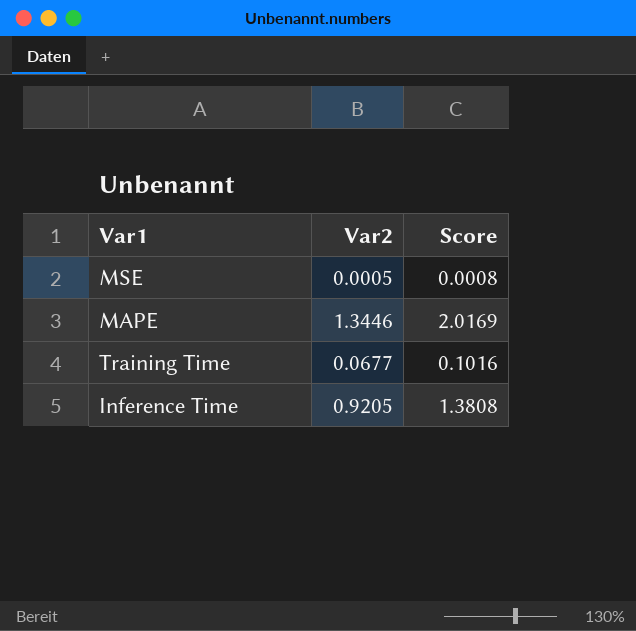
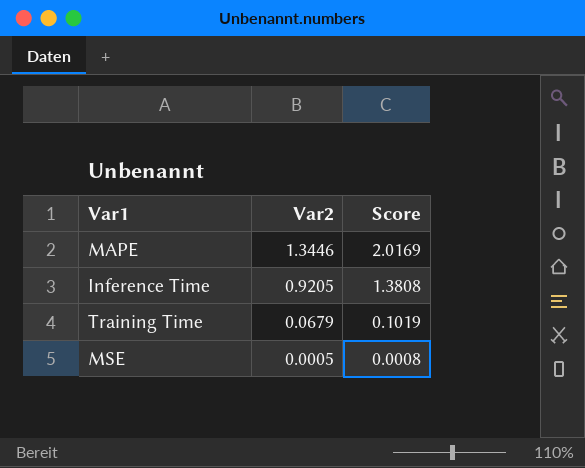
row order: none -> Var2 descending
Training Time | Var2: 0.0677 -> 0.0679
Training Time | Score: 0.1016 -> 0.1019

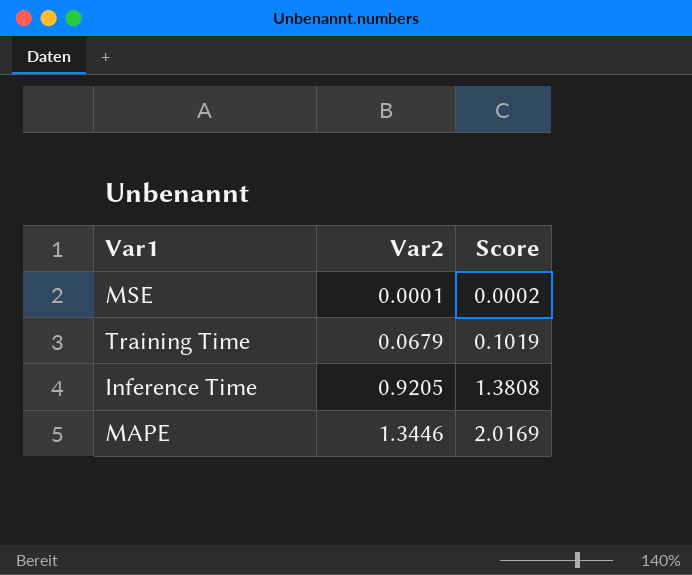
row order: Var2 descending -> Var2 ascending
MSE | Var2: 0.0005 -> 0.0001
MSE | Score: 0.0008 -> 0.0002

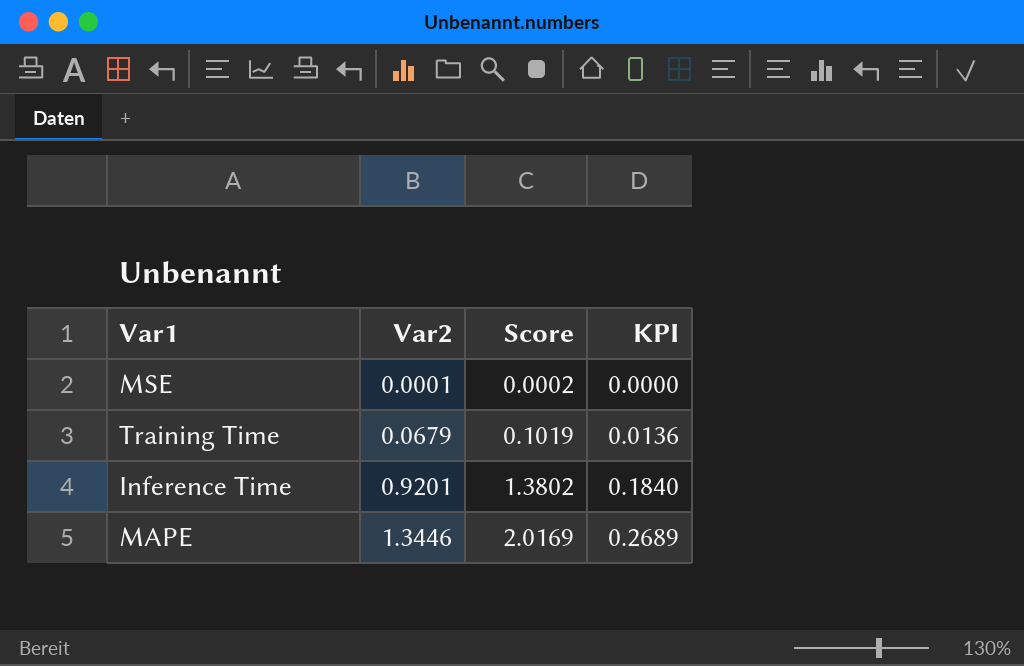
column KPI | formula: none -> [Var2] * 0.2
Inference Time | Var2: 0.9205 -> 0.9201
Inference Time | Score: 1.3808 -> 1.3802

